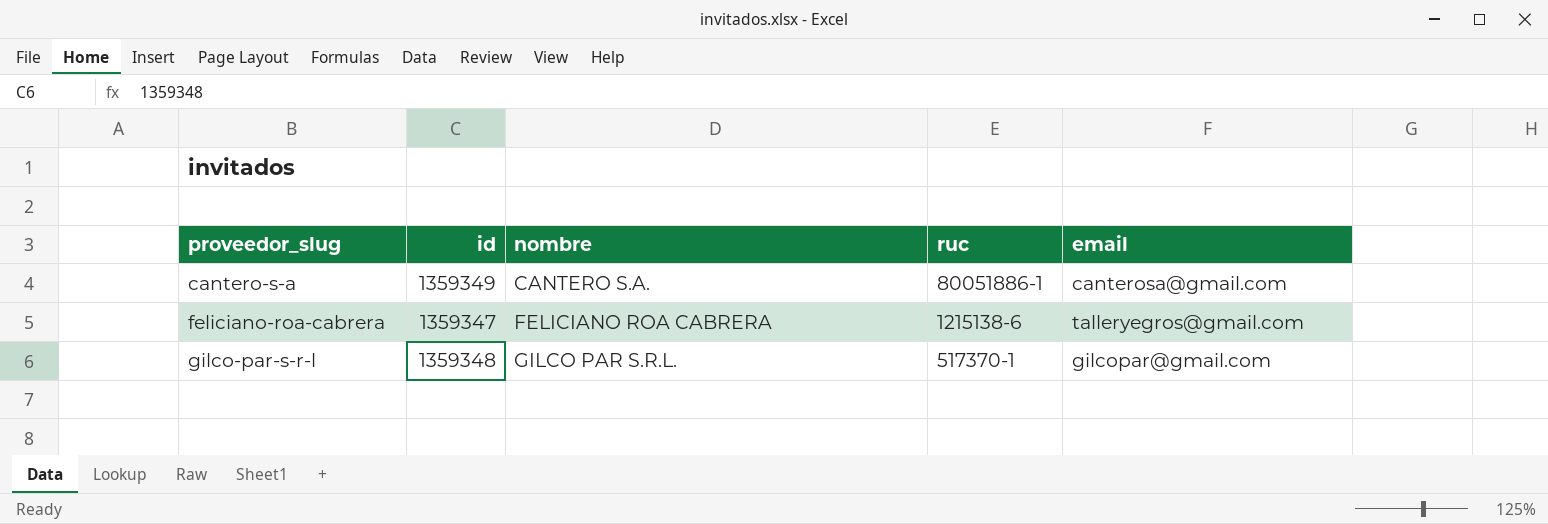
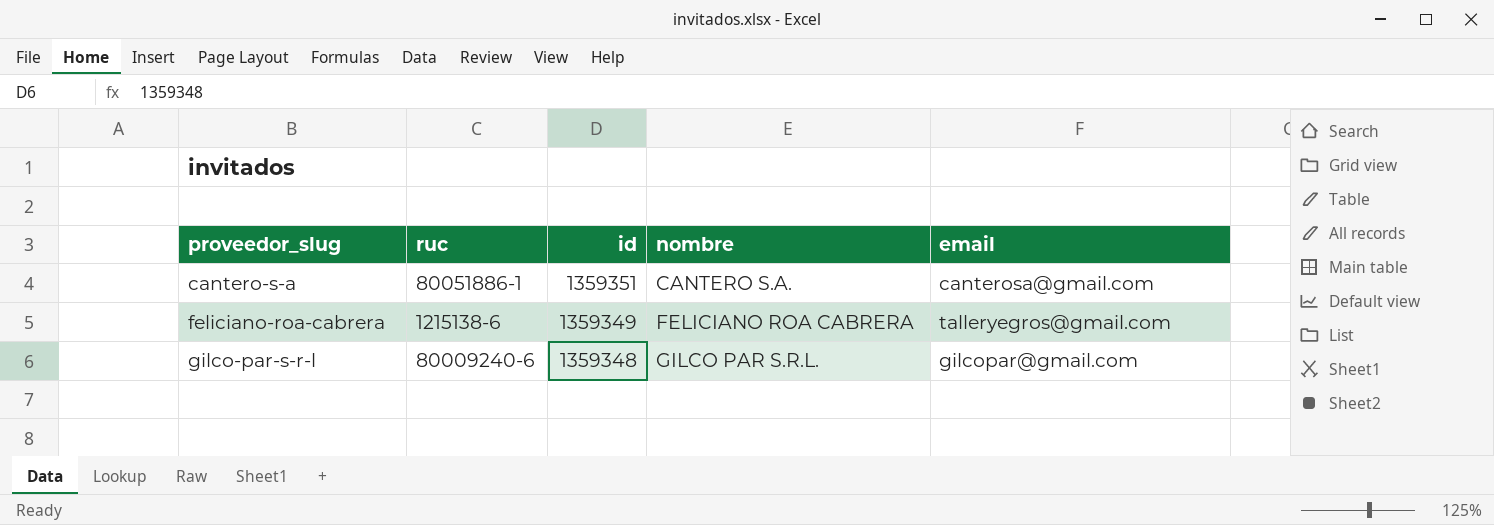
column ruc | position: 4 -> 2
cantero-s-a | id: 1359349 -> 1359351
feliciano-roa-cabrera | id: 1359347 -> 1359349
gilco-par-s-r-l | ruc: 517370-1 -> 80009240-6

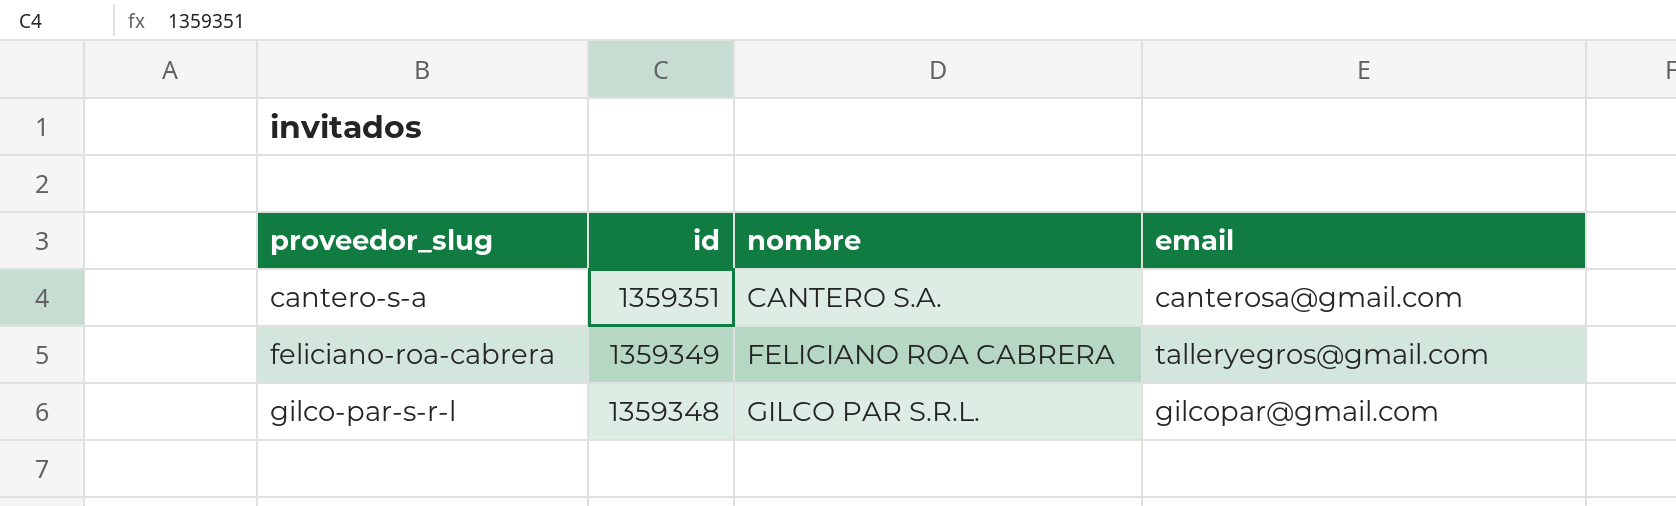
column ruc | position: 2 -> none

